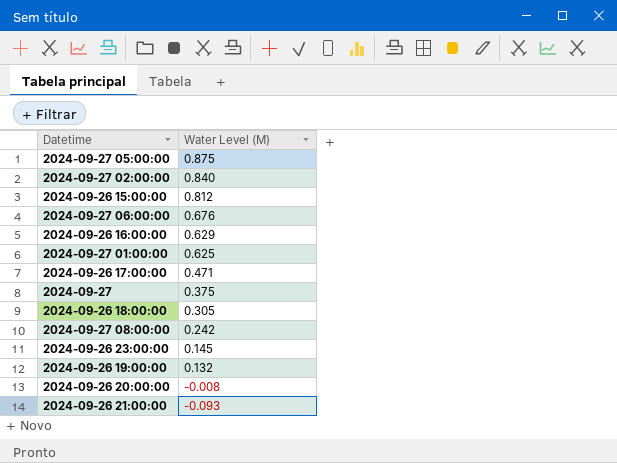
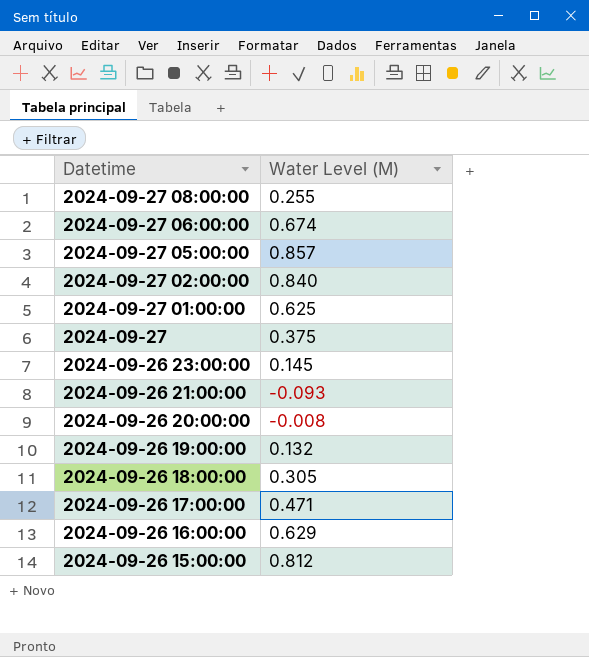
row order: Water Level (M) descending -> Datetime descending
2024-09-27 08:00:00 | Water Level (M): 0.242 -> 0.255
2024-09-27 06:00:00 | Water Level (M): 0.676 -> 0.674
2024-09-27 05:00:00 | Water Level (M): 0.875 -> 0.857

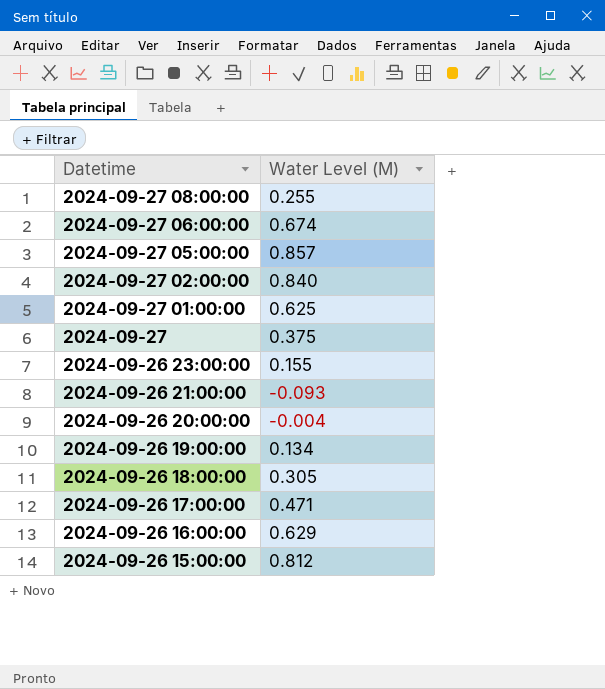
2024-09-26 23:00:00 | Water Level (M): 0.145 -> 0.155
2024-09-26 20:00:00 | Water Level (M): -0.008 -> -0.004
2024-09-26 19:00:00 | Water Level (M): 0.132 -> 0.134

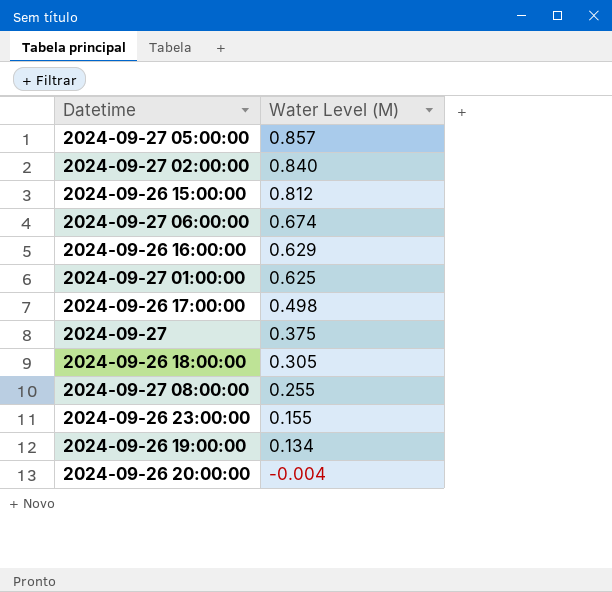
row order: Datetime descending -> Water Level (M) descending
row 2024-09-26 21:00:00: -0.093 -> none
2024-09-26 17:00:00 | Water Level (M): 0.471 -> 0.498

